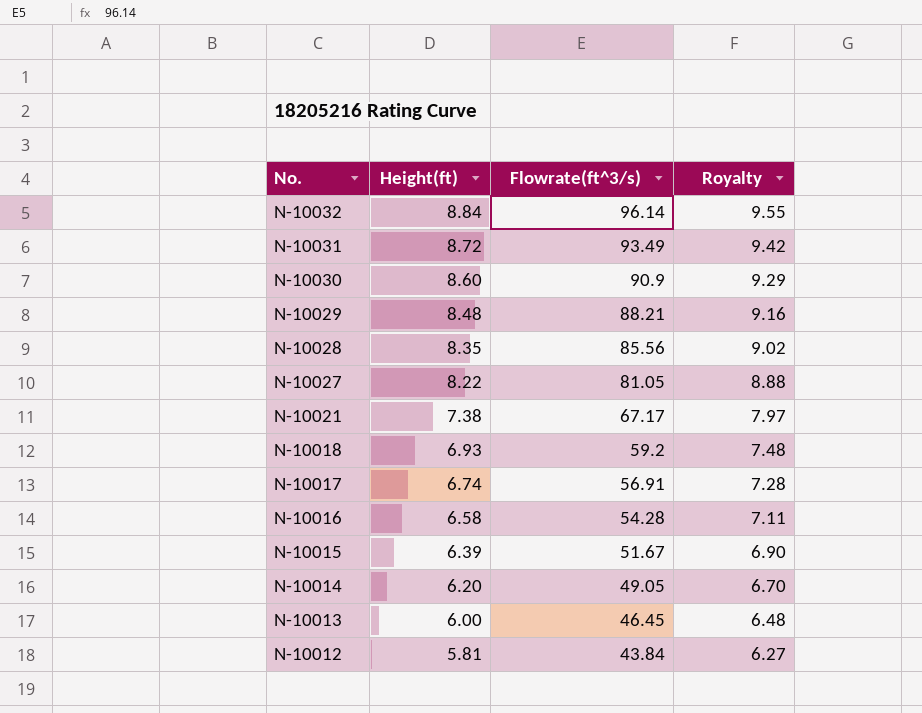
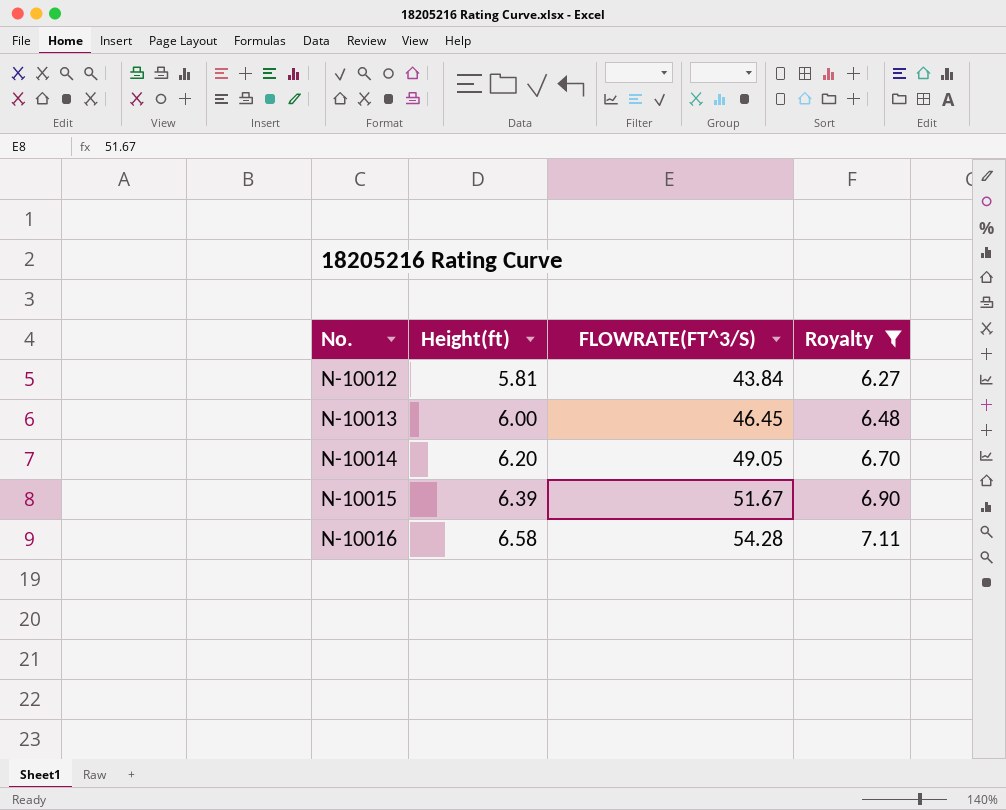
filter: none -> Royalty <= 7.11
row order: No. descending -> No. ascending
column name: Flowrate(ft^3/s) -> FLOWRATE(FT^3/S)

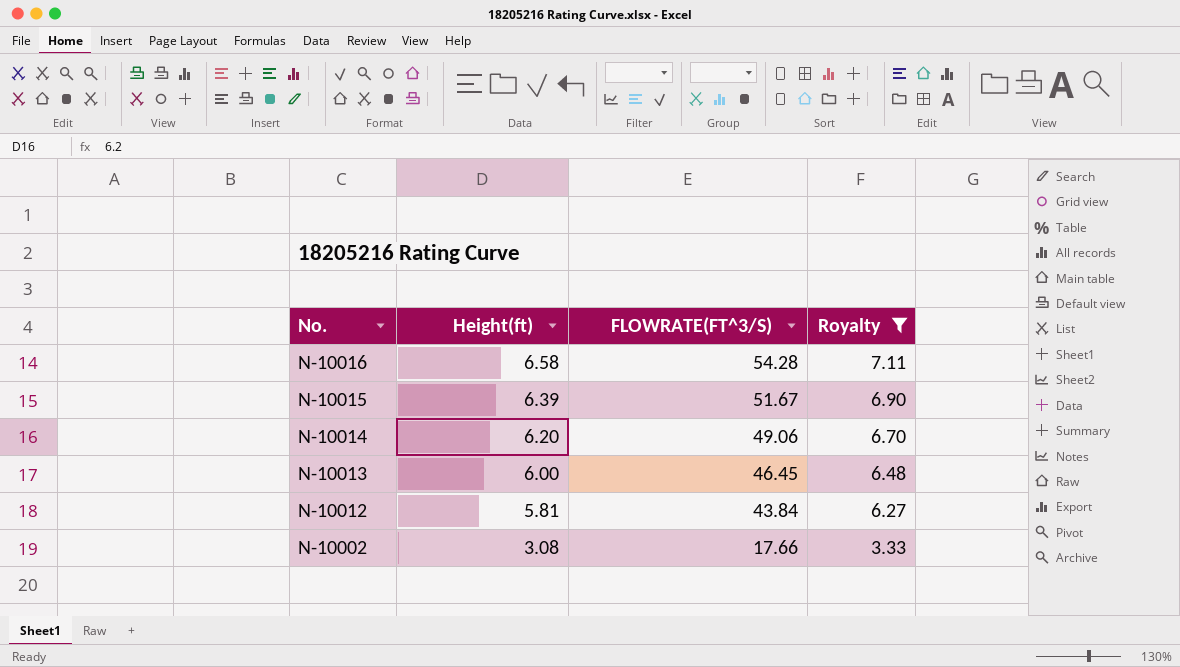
row order: No. ascending -> No. descending
N-10014 | FLOWRATE(FT^3/S): 49.05 -> 49.06
row N-10002: none -> 3.08 | 17.66 | 3.33

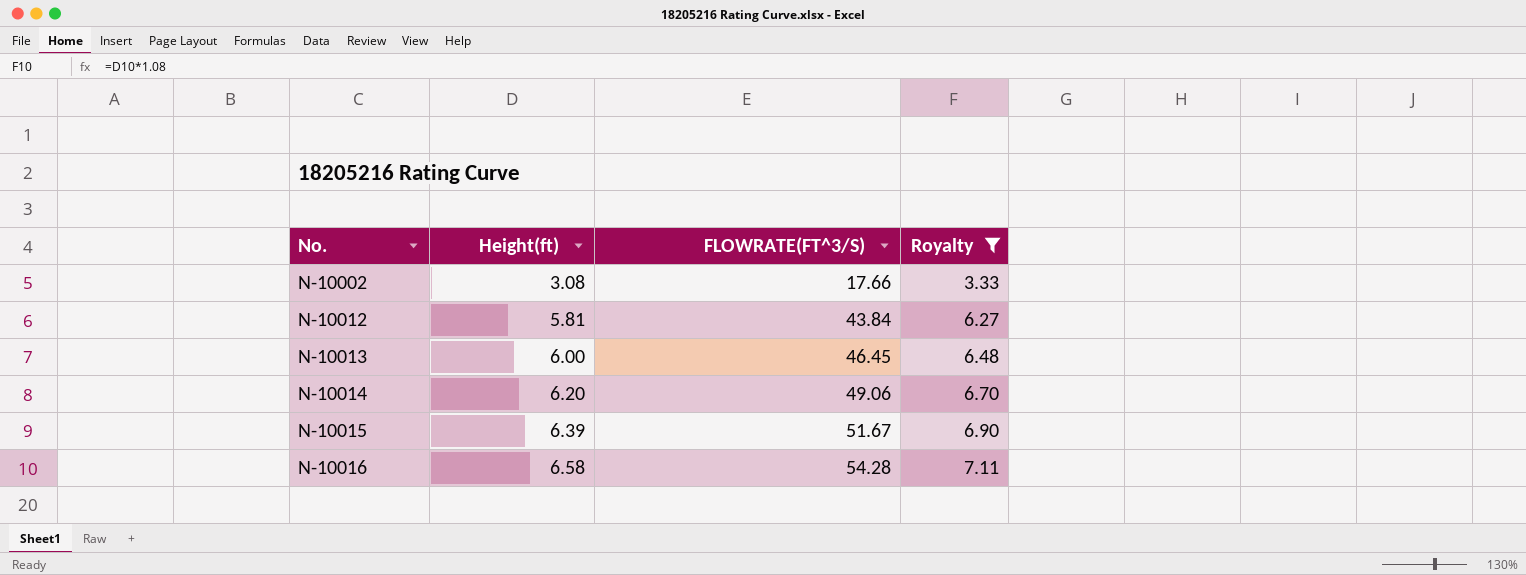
row order: No. descending -> No. ascending

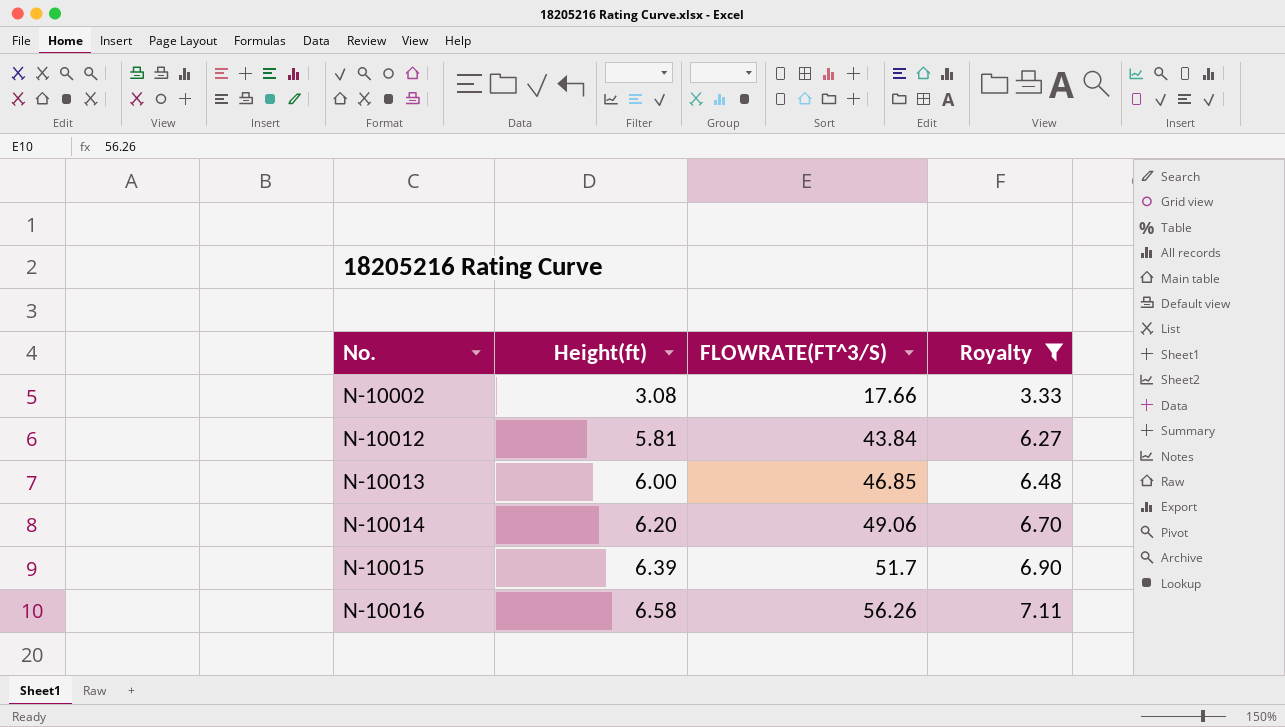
N-10013 | FLOWRATE(FT^3/S): 46.45 -> 46.85
N-10015 | FLOWRATE(FT^3/S): 51.67 -> 51.7
N-10016 | FLOWRATE(FT^3/S): 54.28 -> 56.26

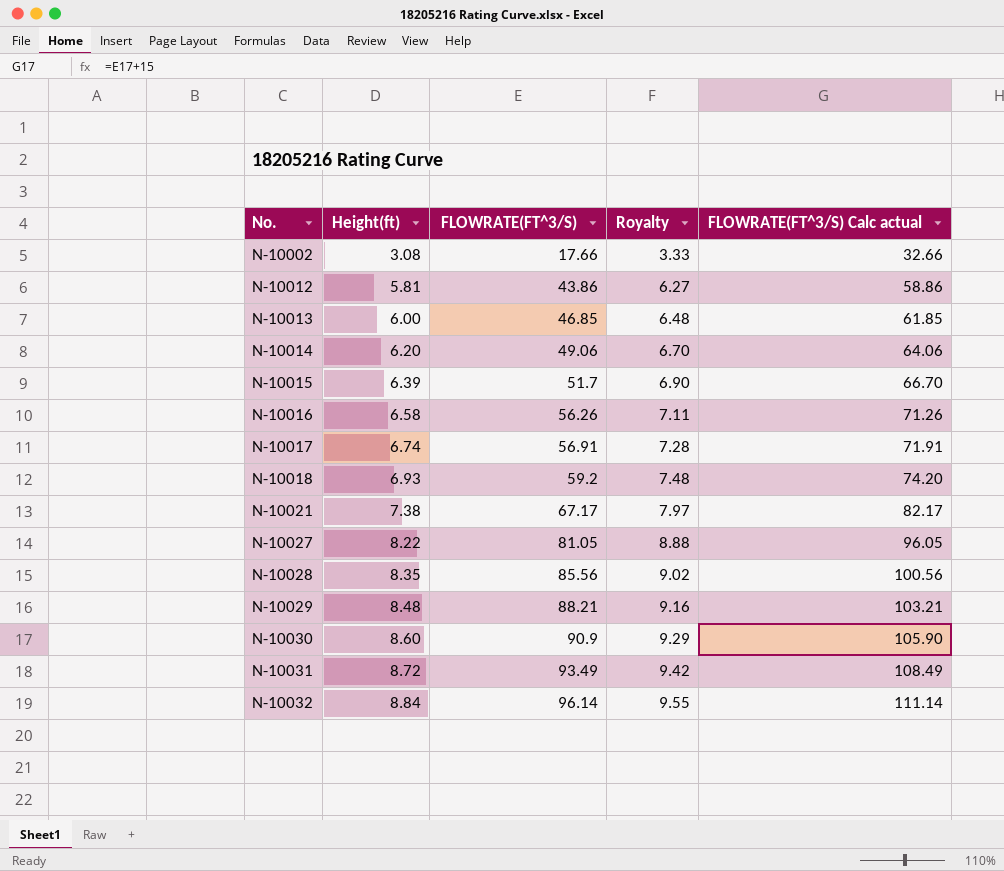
filter: Royalty <= 7.11 -> none
column FLOWRATE(FT^3/S) Calc actual | formula: none -> [FLOWRATE(FT^3/S)] + 15
N-10012 | FLOWRATE(FT^3/S): 43.84 -> 43.86

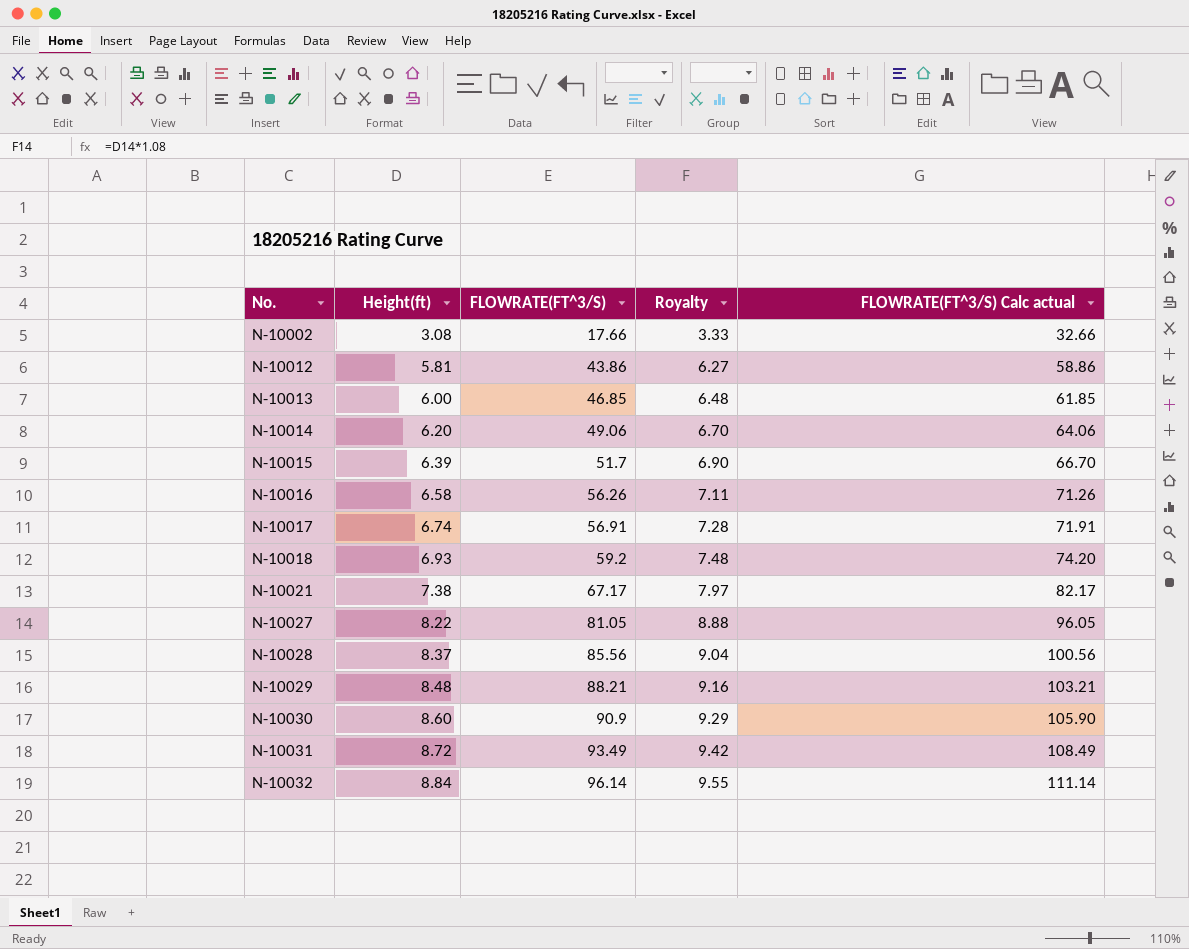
N-10028 | Height(ft): 8.35 -> 8.37
N-10028 | Royalty: 9.02 -> 9.04

